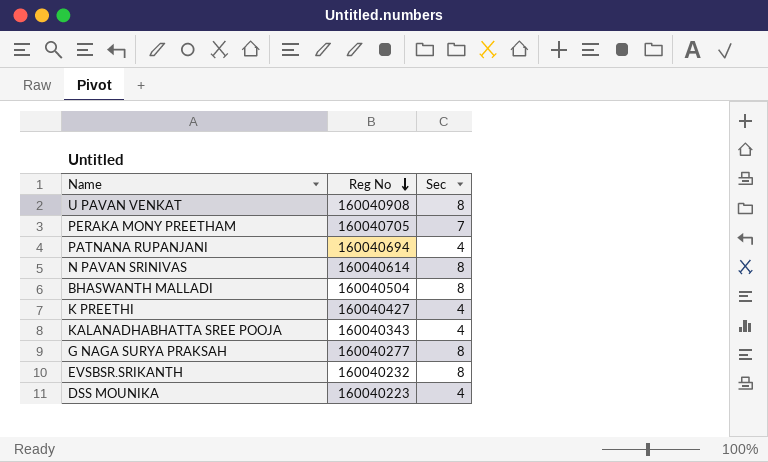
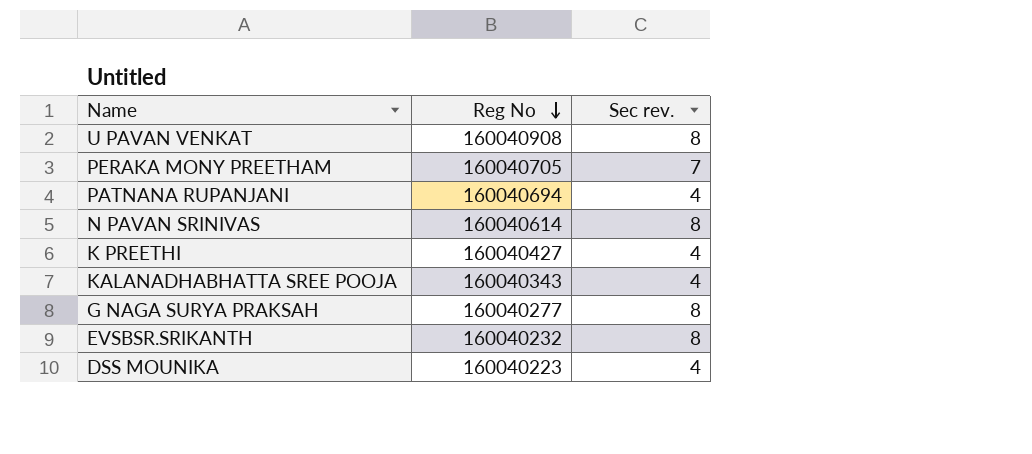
column name: Sec -> Sec rev.
row BHASWANTH MALLADI: 160040504 | 8 -> none

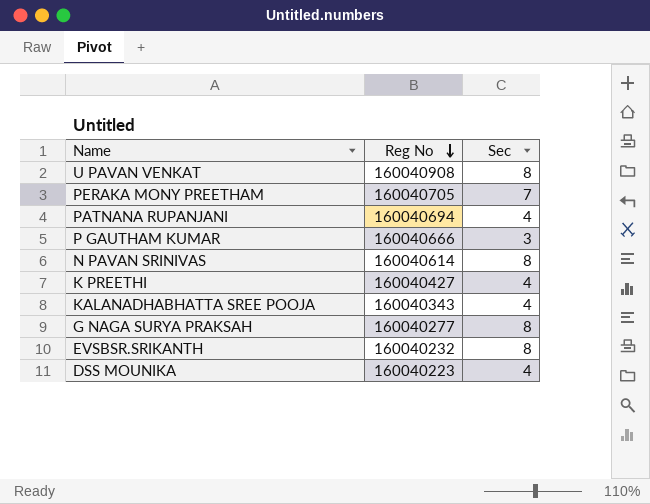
column name: Sec rev. -> Sec
row P GAUTHAM KUMAR: none -> 160040666 | 3

